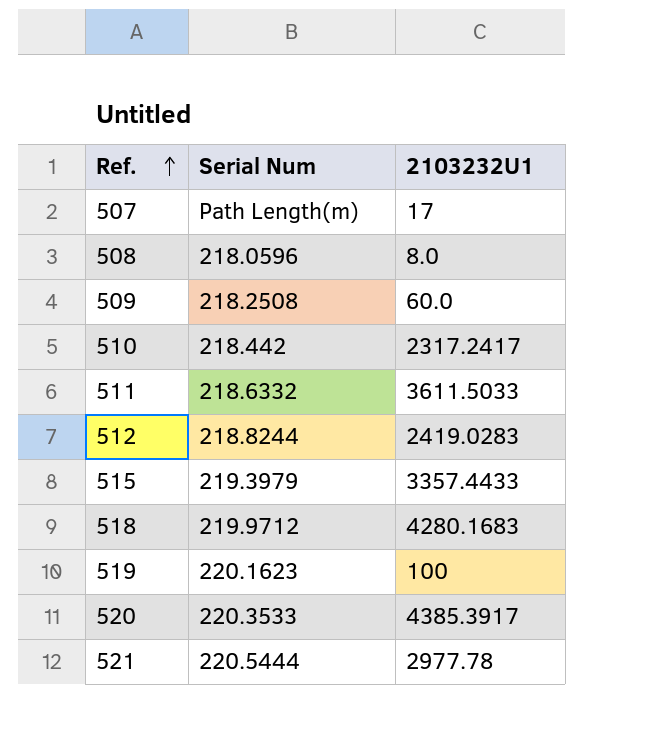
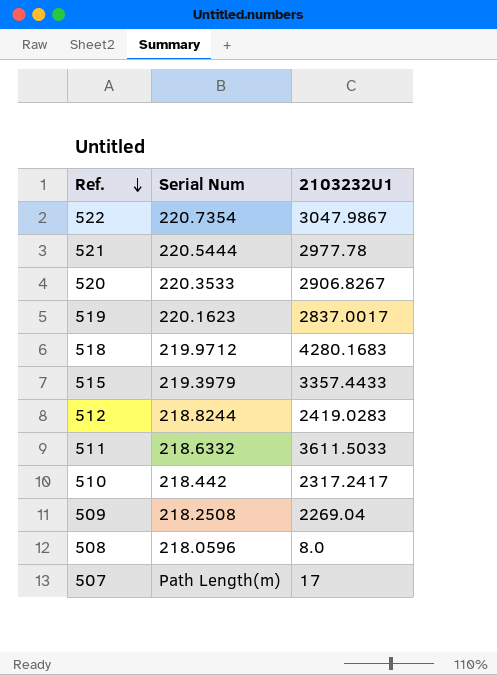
row order: Ref. ascending -> Ref. descending
row 522: none -> 220.7354 | 3047.9867
520 | 2103232U1: 4385.3917 -> 2906.8267
519 | 2103232U1: 100 -> 2837.0017
509 | 2103232U1: 60.0 -> 2269.04

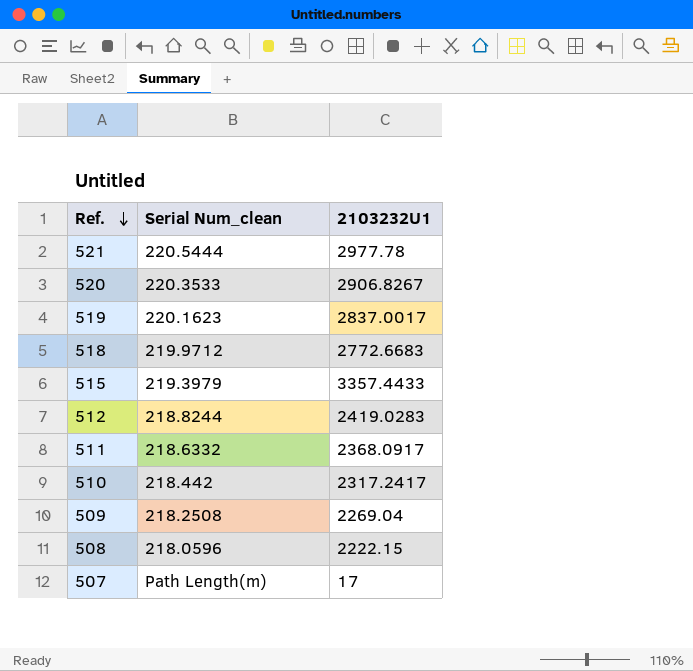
column name: Serial Num -> Serial Num_clean
row 522: 220.7354 | 3047.9867 -> none
518 | 2103232U1: 4280.1683 -> 2772.6683
511 | 2103232U1: 3611.5033 -> 2368.0917
508 | 2103232U1: 8.0 -> 2222.15

